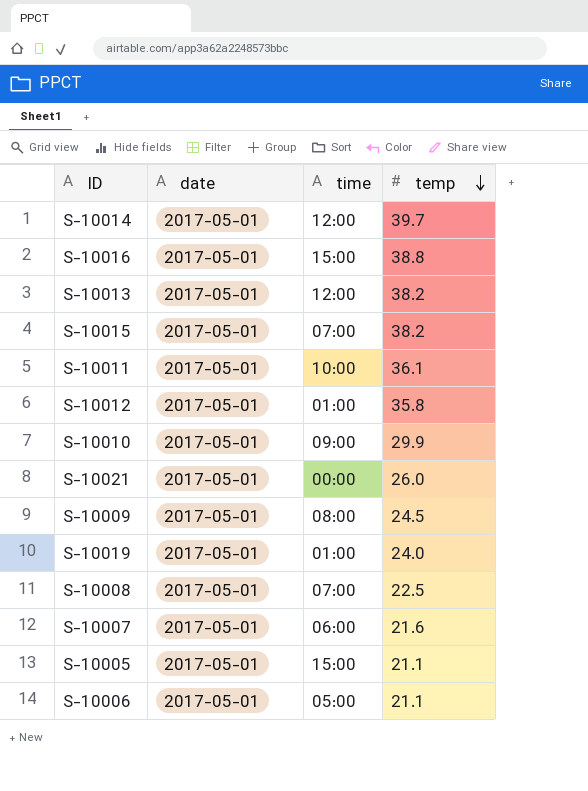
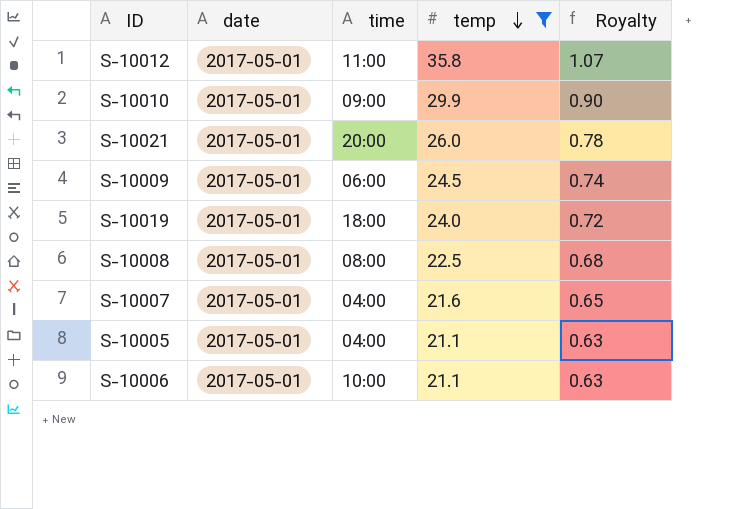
filter: none -> temp <= 35.8
column Royalty | formula: none -> [temp] * 0.03
S-10012 | time: 01:00 -> 11:00
S-10021 | time: 00:00 -> 20:00
S-10009 | time: 08:00 -> 06:00
S-10019 | time: 01:00 -> 18:00
S-10008 | time: 07:00 -> 08:00
S-10007 | time: 06:00 -> 04:00
S-10005 | time: 15:00 -> 04:00
S-10006 | time: 05:00 -> 10:00

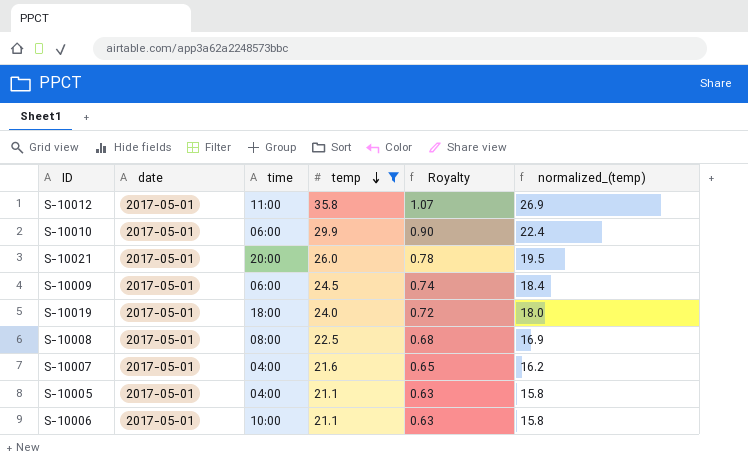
column normalized_(temp) | formula: none -> [temp] * 0.75
S-10010 | time: 09:00 -> 06:00

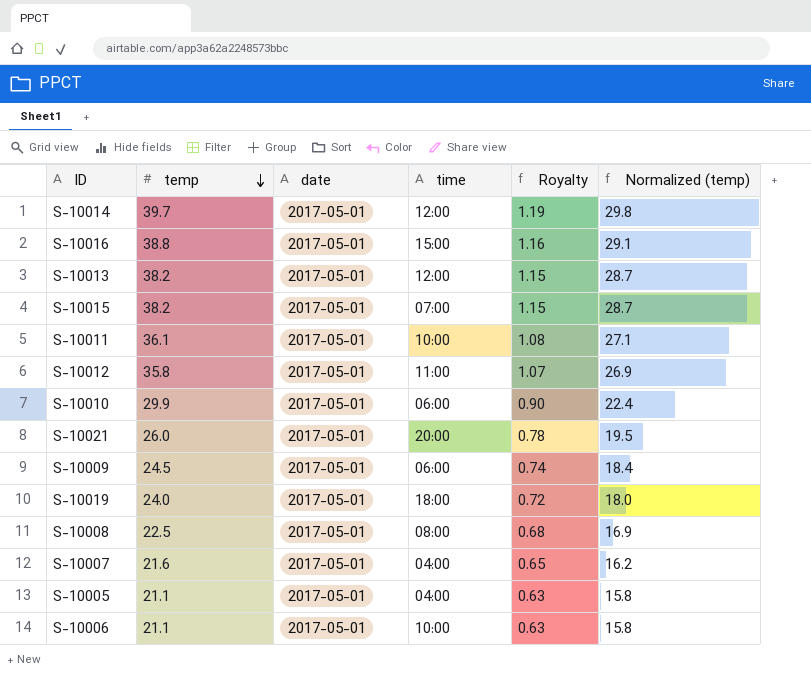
filter: temp <= 35.8 -> none
column temp | position: 4 -> 2
column name: normalized_(temp) -> Normalized (temp)

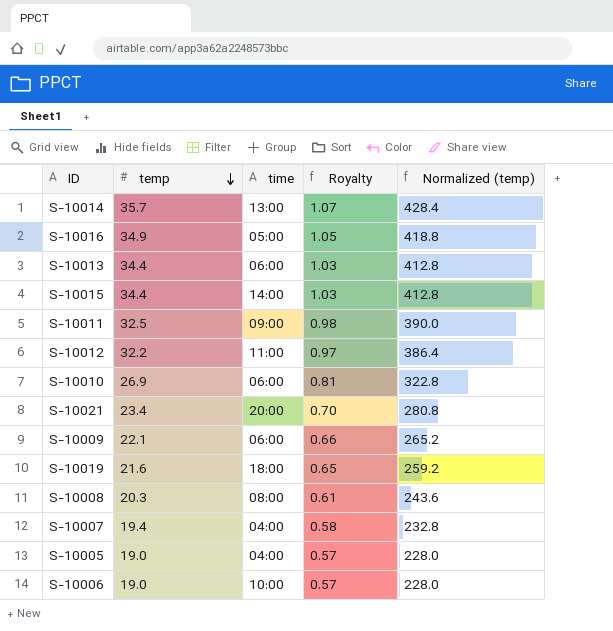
column date | position: 3 -> none
column Normalized (temp) | formula: [temp] * 0.75 -> [temp] * 12
S-10014 | temp: 39.7 -> 35.7
S-10014 | time: 12:00 -> 13:00
S-10014 | Royalty: 1.19 -> 1.07
S-10016 | temp: 38.8 -> 34.9
S-10016 | time: 15:00 -> 05:00
S-10016 | Royalty: 1.16 -> 1.05
S-10013 | temp: 38.2 -> 34.4
S-10013 | time: 12:00 -> 06:00
S-10013 | Royalty: 1.15 -> 1.03
S-10015 | temp: 38.2 -> 34.4
S-10015 | time: 07:00 -> 14:00
S-10015 | Royalty: 1.15 -> 1.03
S-10011 | temp: 36.1 -> 32.5
S-10011 | time: 10:00 -> 09:00
S-10011 | Royalty: 1.08 -> 0.98
S-10012 | temp: 35.8 -> 32.2
S-10012 | Royalty: 1.07 -> 0.97
S-10010 | temp: 29.9 -> 26.9
S-10010 | Royalty: 0.90 -> 0.81
S-10021 | temp: 26.0 -> 23.4
S-10021 | Royalty: 0.78 -> 0.70
S-10009 | temp: 24.5 -> 22.1
S-10009 | Royalty: 0.74 -> 0.66
S-10019 | temp: 24.0 -> 21.6
S-10019 | Royalty: 0.72 -> 0.65
S-10008 | temp: 22.5 -> 20.3
S-10008 | Royalty: 0.68 -> 0.61
S-10007 | temp: 21.6 -> 19.4
S-10007 | Royalty: 0.65 -> 0.58
S-10005 | temp: 21.1 -> 19.0
S-10005 | Royalty: 0.63 -> 0.57
S-10006 | temp: 21.1 -> 19.0
S-10006 | Royalty: 0.63 -> 0.57

